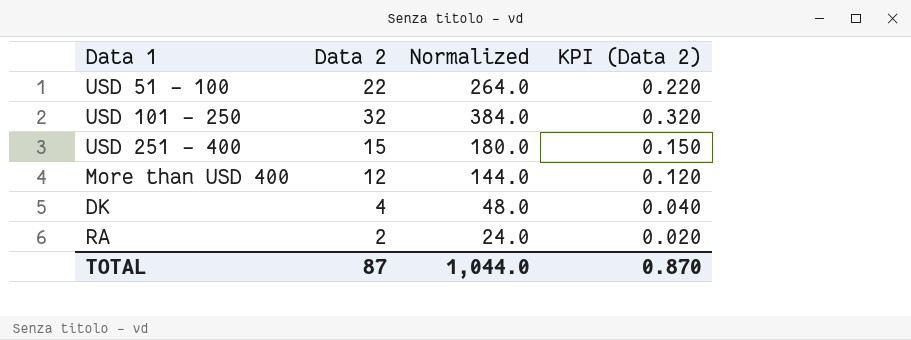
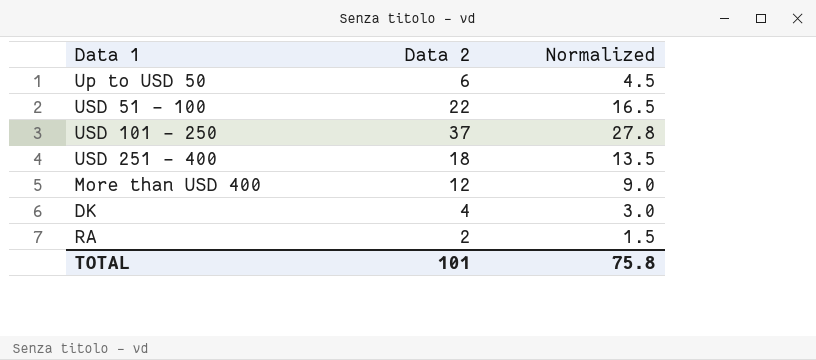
column KPI (Data 2) | formula: [Data 2] * 0.01 -> none
column Normalized | formula: [Data 2] * 12 -> [Data 2] * 0.75
row Up to USD 50: none -> 6 | 4.5
USD 101 - 250 | Data 2: 32 -> 37
USD 251 - 400 | Data 2: 15 -> 18
TOTAL | Data 2: 87 -> 101
TOTAL | Normalized: 1,044.0 -> 75.8

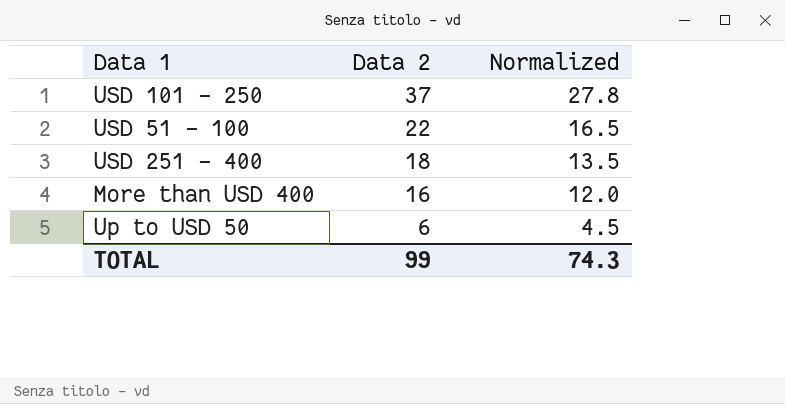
row order: none -> Data 2 descending
row DK: 4 | 3.0 -> none
row RA: 2 | 1.5 -> none
More than USD 400 | Data 2: 12 -> 16
More than USD 400 | Normalized: 9.0 -> 12.0
TOTAL | Data 2: 101 -> 99
TOTAL | Normalized: 75.8 -> 74.3

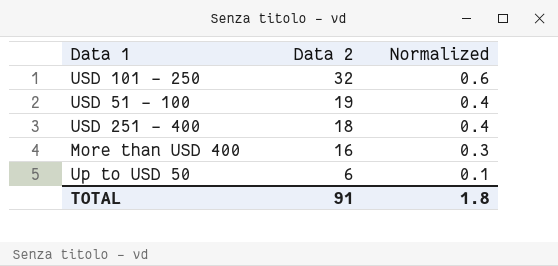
column Normalized | formula: [Data 2] * 0.75 -> [Data 2] * 0.02
USD 101 - 250 | Data 2: 37 -> 32
USD 51 - 100 | Data 2: 22 -> 19
TOTAL | Data 2: 99 -> 91
TOTAL | Normalized: 74.3 -> 1.8

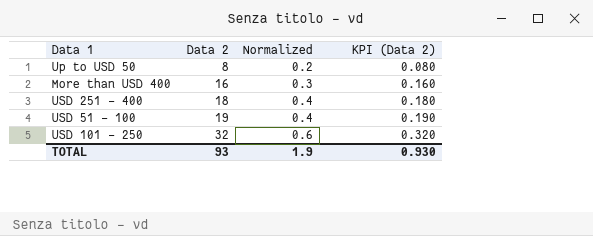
row order: Data 2 descending -> Data 2 ascending
column KPI (Data 2) | formula: none -> [Data 2] * 0.01
Up to USD 50 | Data 2: 6 -> 8
Up to USD 50 | Normalized: 0.1 -> 0.2
TOTAL | Data 2: 91 -> 93
TOTAL | Normalized: 1.8 -> 1.9

